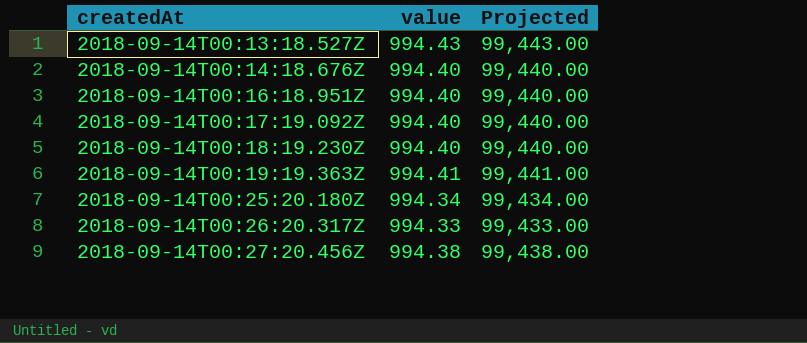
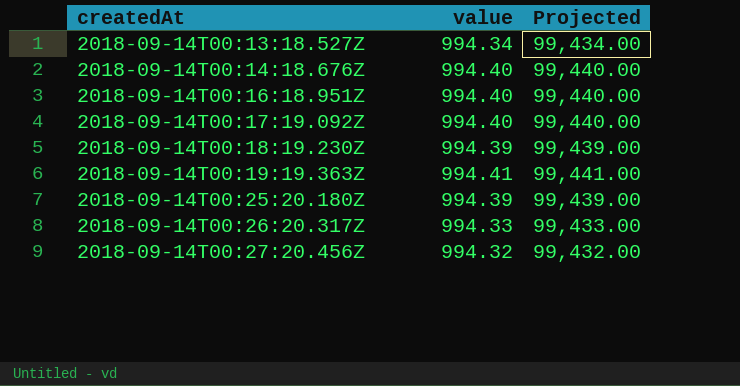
2018-09-14T00:13:18.527Z | value: 994.43 -> 994.34
2018-09-14T00:13:18.527Z | Projected: 99,443.00 -> 99,434.00
2018-09-14T00:18:19.230Z | value: 994.40 -> 994.39
2018-09-14T00:18:19.230Z | Projected: 99,440.00 -> 99,439.00
2018-09-14T00:25:20.180Z | value: 994.34 -> 994.39
2018-09-14T00:25:20.180Z | Projected: 99,434.00 -> 99,439.00
2018-09-14T00:27:20.456Z | value: 994.38 -> 994.32
2018-09-14T00:27:20.456Z | Projected: 99,438.00 -> 99,432.00

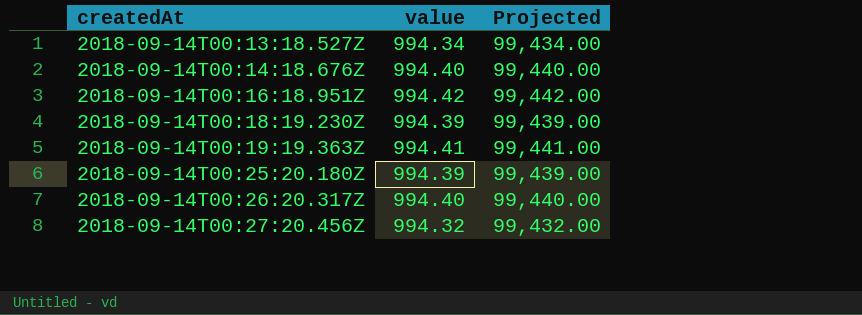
row 2018-09-14T00:17:19.092Z: 994.40 | 99,440.00 -> none
2018-09-14T00:16:18.951Z | value: 994.40 -> 994.42
2018-09-14T00:16:18.951Z | Projected: 99,440.00 -> 99,442.00
2018-09-14T00:26:20.317Z | value: 994.33 -> 994.40
2018-09-14T00:26:20.317Z | Projected: 99,433.00 -> 99,440.00

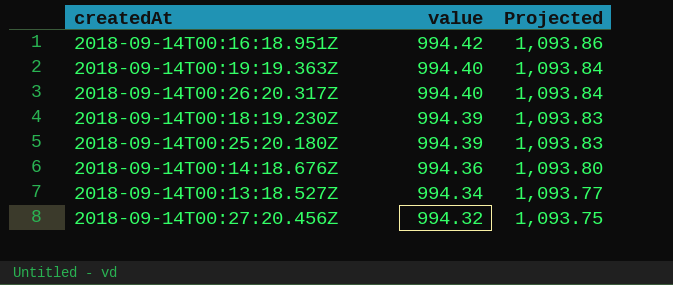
row order: createdAt ascending -> value descending
column Projected | formula: [value] * 100 -> [value] * 1.1
2018-09-14T00:19:19.363Z | value: 994.41 -> 994.40
2018-09-14T00:14:18.676Z | value: 994.40 -> 994.36

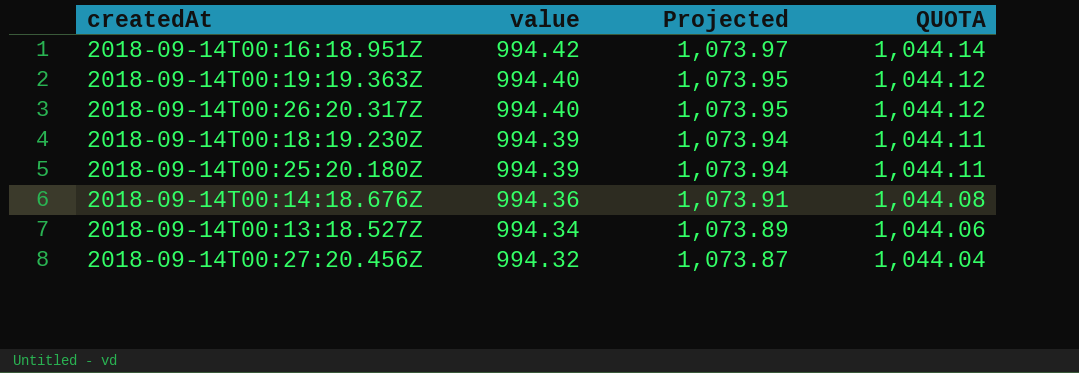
column Projected | formula: [value] * 1.1 -> [value] * 1.08
column QUOTA | formula: none -> [value] * 1.05

